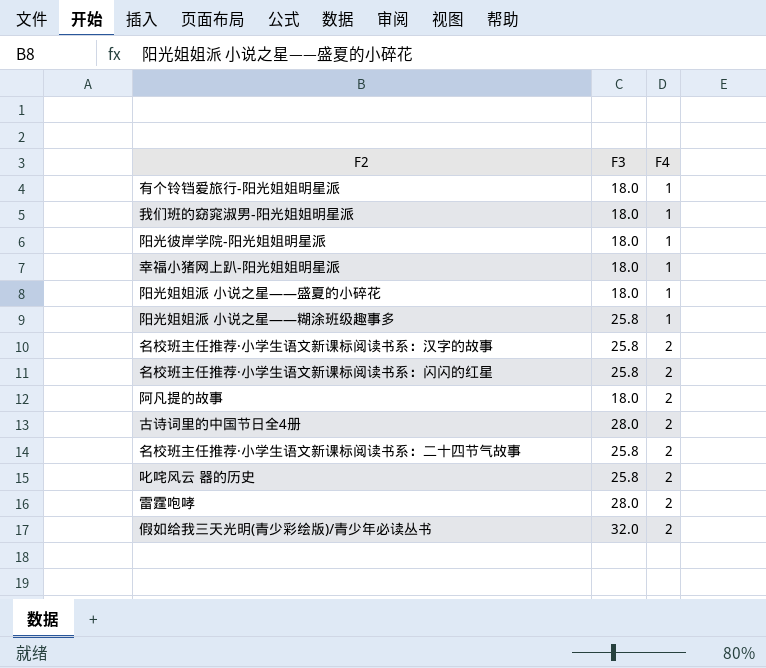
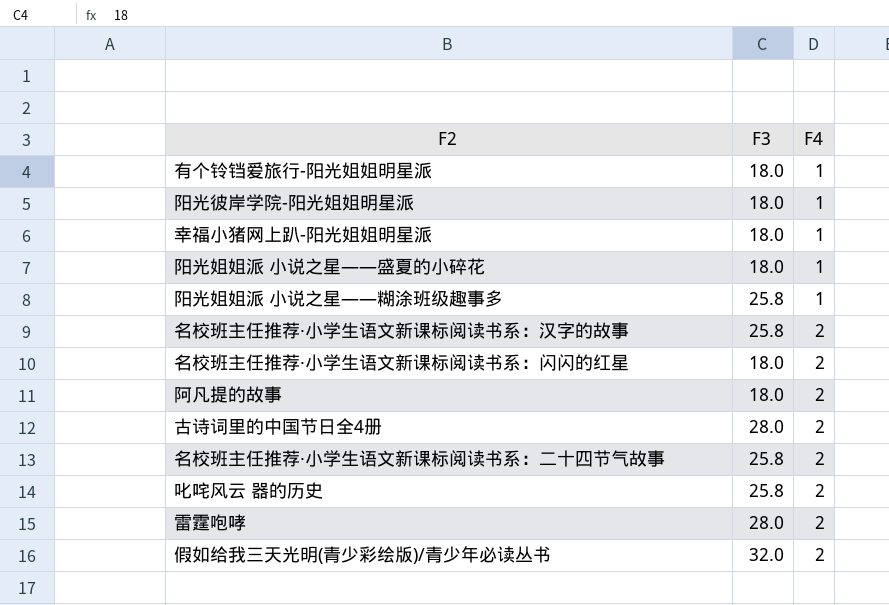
row 我们班的窈窕淑男-阳光姐姐明星派: 18.0 | 1 -> none
名校班主任推荐·小学生语文新课标阅读书系：闪闪的红星 | F3: 25.8 -> 18.0

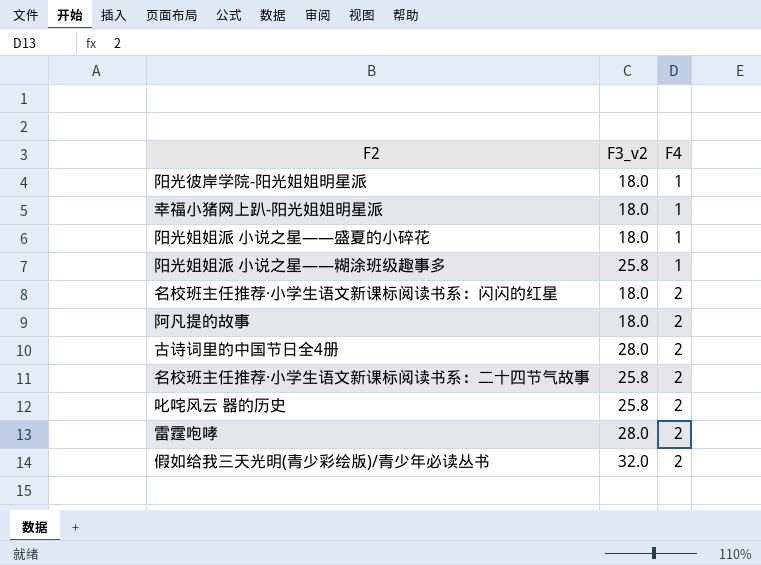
column name: F3 -> F3_v2
row 有个铃铛爱旅行-阳光姐姐明星派: 18.0 | 1 -> none
row 名校班主任推荐·小学生语文新课标阅读书系：汉字的故事: 25.8 | 2 -> none

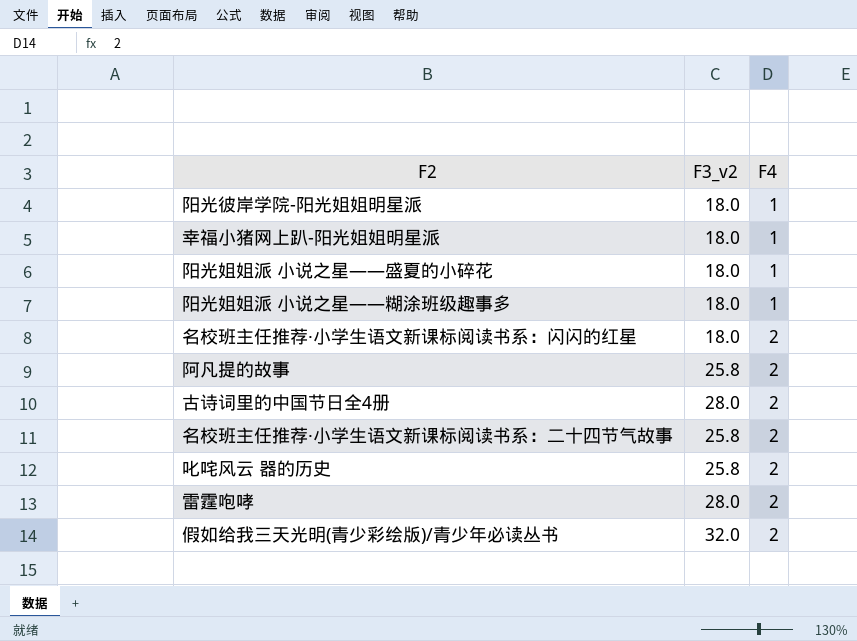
阳光姐姐派 小说之星——糊涂班级趣事多 | F3_v2: 25.8 -> 18.0
阿凡提的故事 | F3_v2: 18.0 -> 25.8

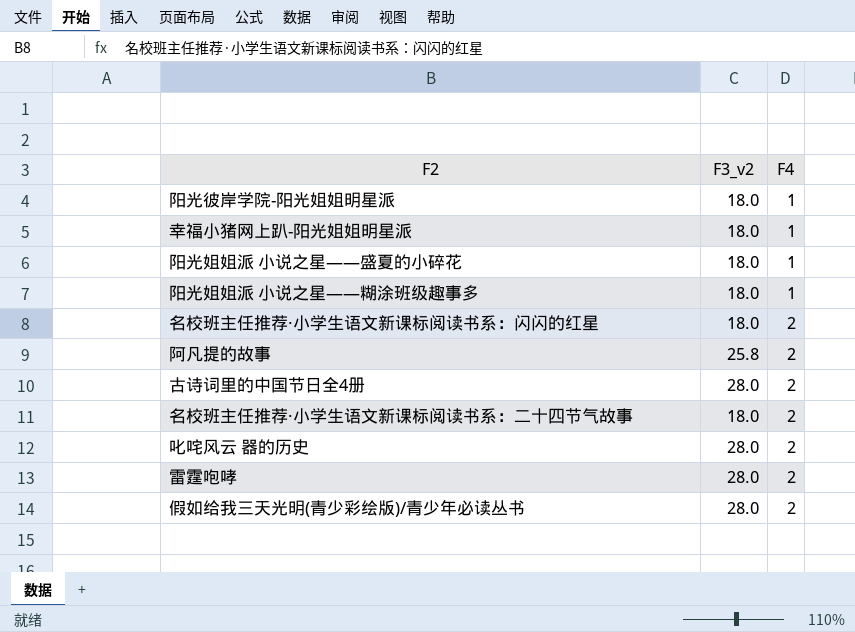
名校班主任推荐·小学生语文新课标阅读书系：二十四节气故事 | F3_v2: 25.8 -> 18.0
叱咤风云 器的历史 | F3_v2: 25.8 -> 28.0
假如给我三天光明(青少彩绘版)/青少年必读丛书 | F3_v2: 32.0 -> 28.0

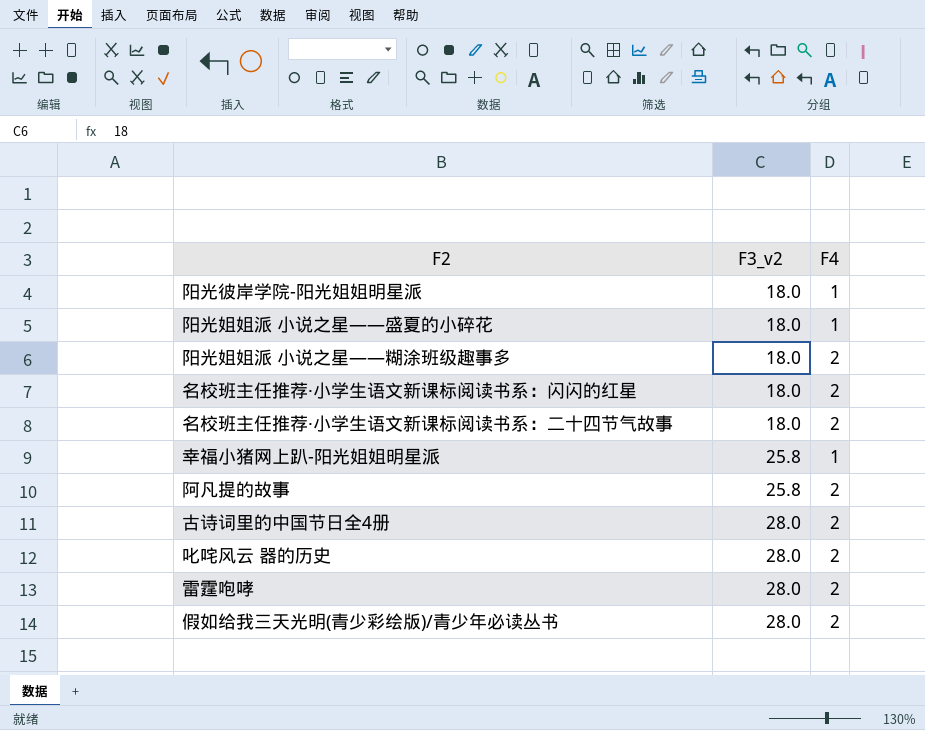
row order: F4 ascending -> F3_v2 ascending
阳光姐姐派 小说之星——糊涂班级趣事多 | F4: 1 -> 2
幸福小猪网上趴-阳光姐姐明星派 | F3_v2: 18.0 -> 25.8

